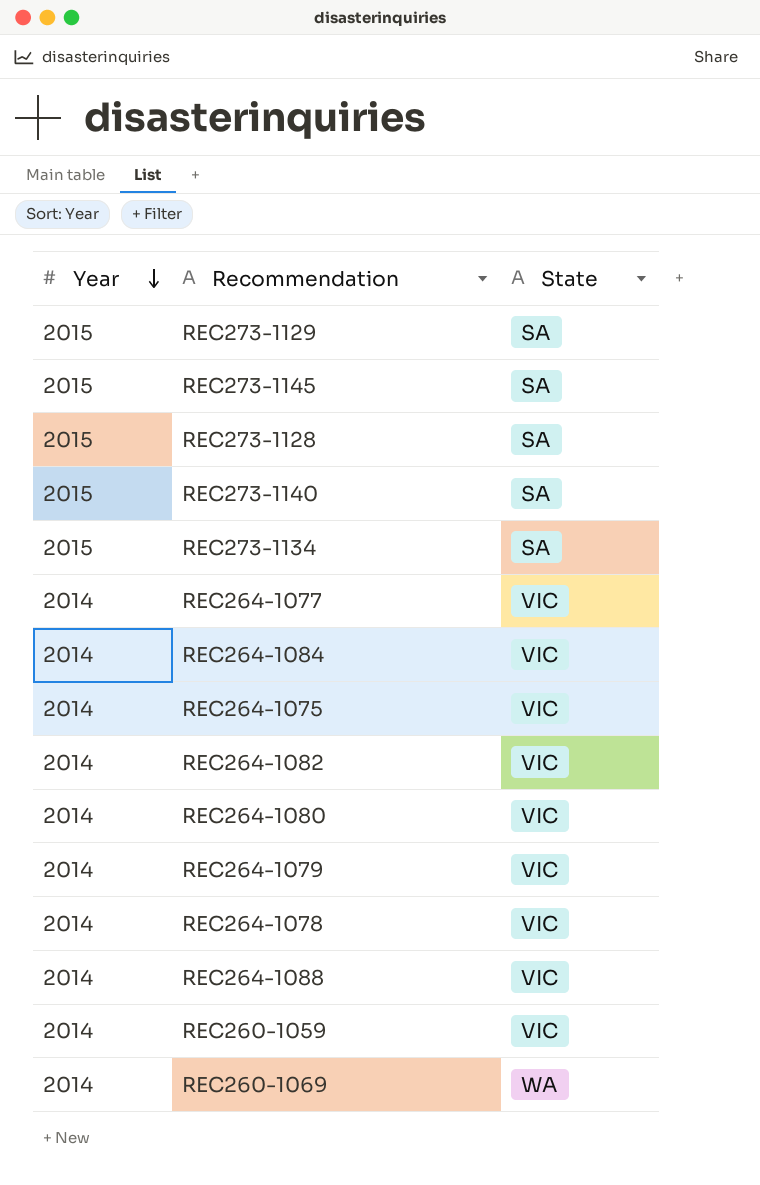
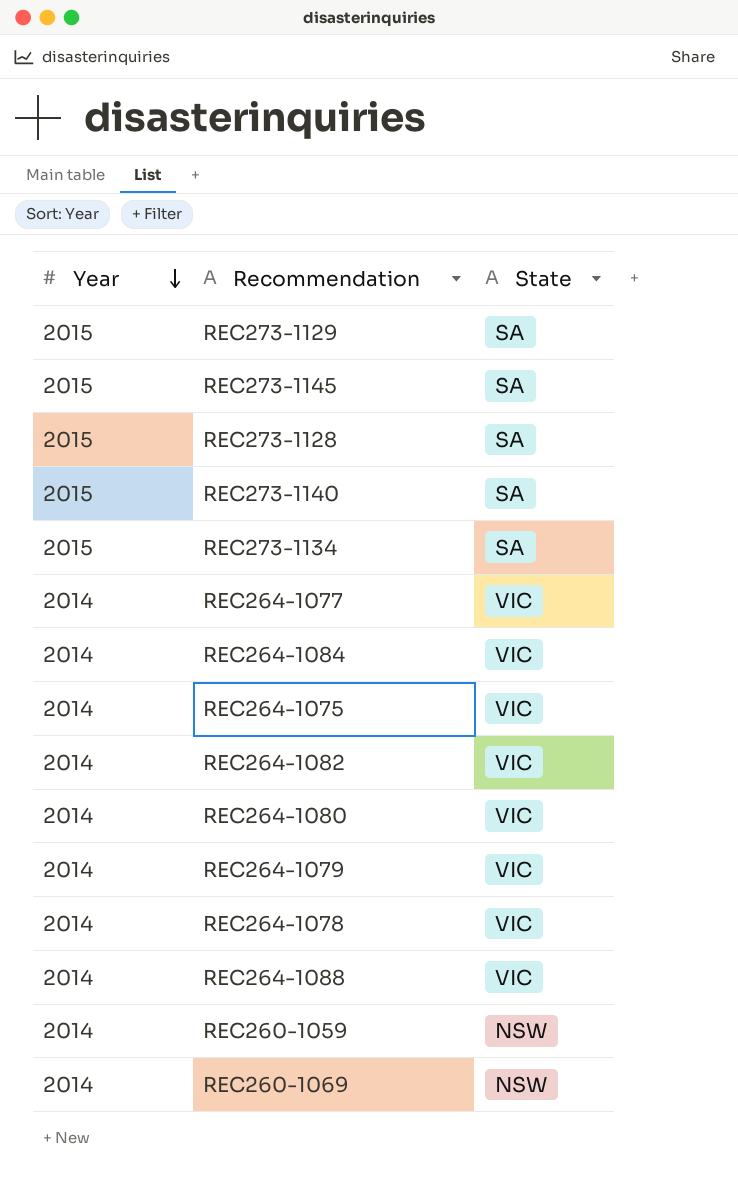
REC260-1059 | State: VIC -> NSW
REC260-1069 | State: WA -> NSW

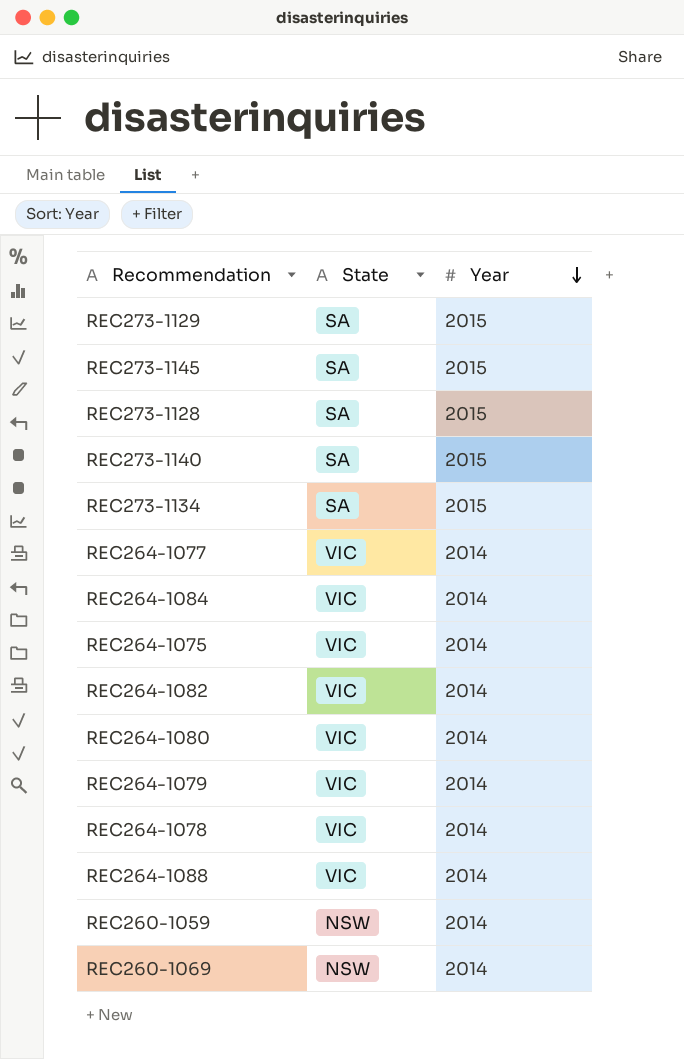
column Year | position: 1 -> 3

